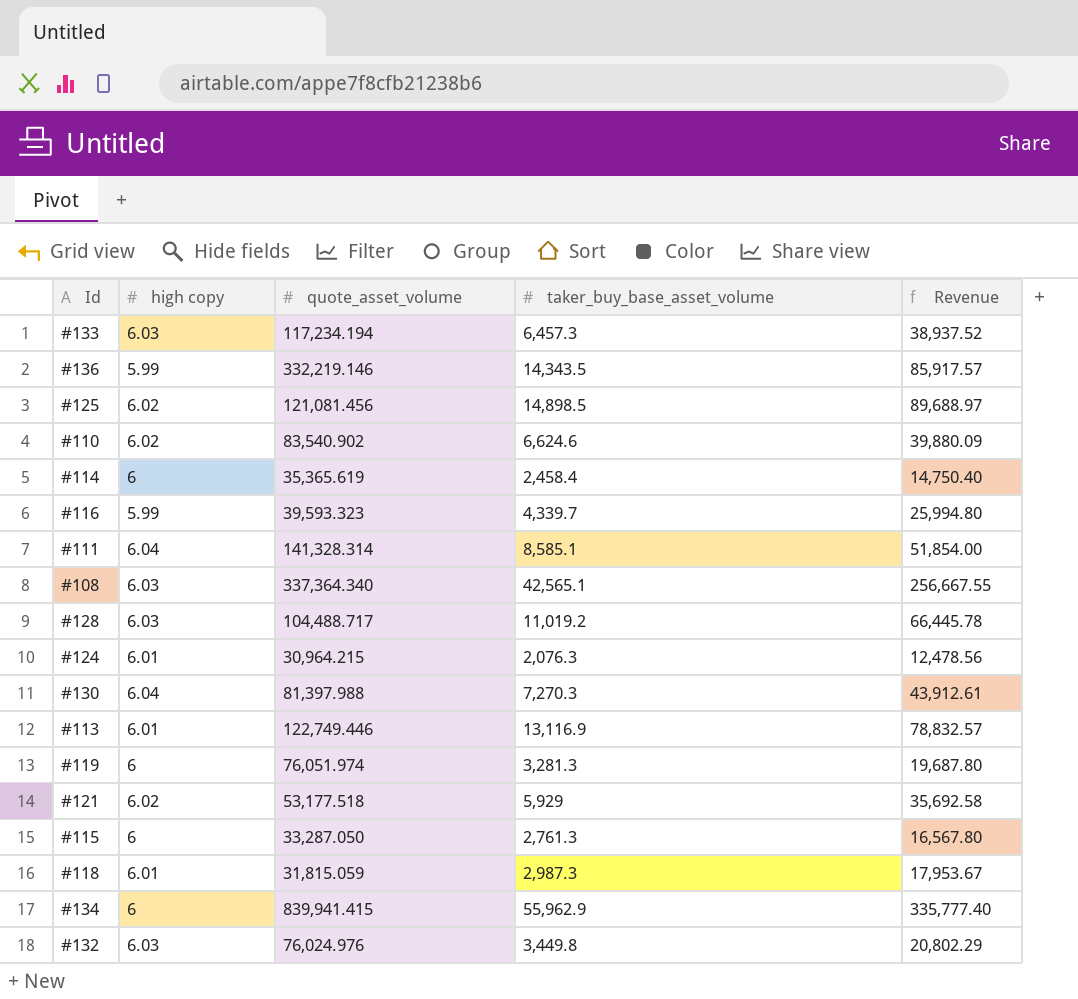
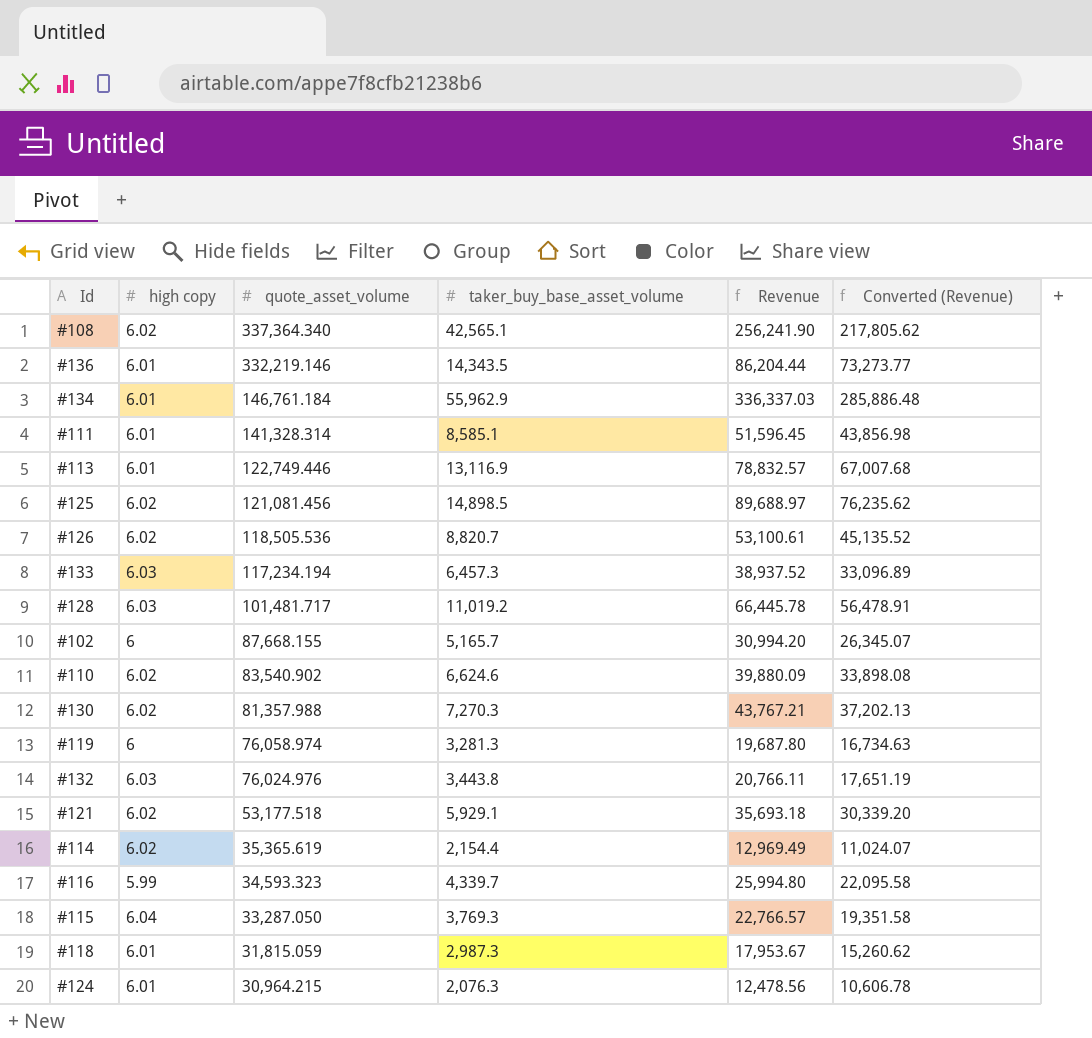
row order: none -> quote_asset_volume descending
column Converted (Revenue) | formula: none -> [Revenue] * 0.85
#108 | high copy: 6.03 -> 6.02
#108 | Revenue: 256,667.55 -> 256,241.90
#136 | high copy: 5.99 -> 6.01
#136 | Revenue: 85,917.57 -> 86,204.44
#134 | high copy: 6 -> 6.01
#134 | quote_asset_volume: 839,941.415 -> 146,761.184
#134 | Revenue: 335,777.40 -> 336,337.03
#111 | high copy: 6.04 -> 6.01
#111 | Revenue: 51,854.00 -> 51,596.45
row #126: none -> 6.02 | 118,505.536 | 8,820.7 | 53,100.61 | 45,135.52
#128 | quote_asset_volume: 104,488.717 -> 101,481.717
row #102: none -> 6 | 87,668.155 | 5,165.7 | 30,994.20 | 26,345.07
#130 | high copy: 6.04 -> 6.02
#130 | quote_asset_volume: 81,397.988 -> 81,357.988
#130 | Revenue: 43,912.61 -> 43,767.21
#119 | quote_asset_volume: 76,051.974 -> 76,058.974
#132 | taker_buy_base_asset_volume: 3,449.8 -> 3,443.8
#132 | Revenue: 20,802.29 -> 20,766.11
#121 | taker_buy_base_asset_volume: 5,929 -> 5,929.1
#121 | Revenue: 35,692.58 -> 35,693.18
#114 | high copy: 6 -> 6.02
#114 | taker_buy_base_asset_volume: 2,458.4 -> 2,154.4
#114 | Revenue: 14,750.40 -> 12,969.49
#116 | quote_asset_volume: 39,593.323 -> 34,593.323
#115 | high copy: 6 -> 6.04
#115 | taker_buy_base_asset_volume: 2,761.3 -> 3,769.3
#115 | Revenue: 16,567.80 -> 22,766.57

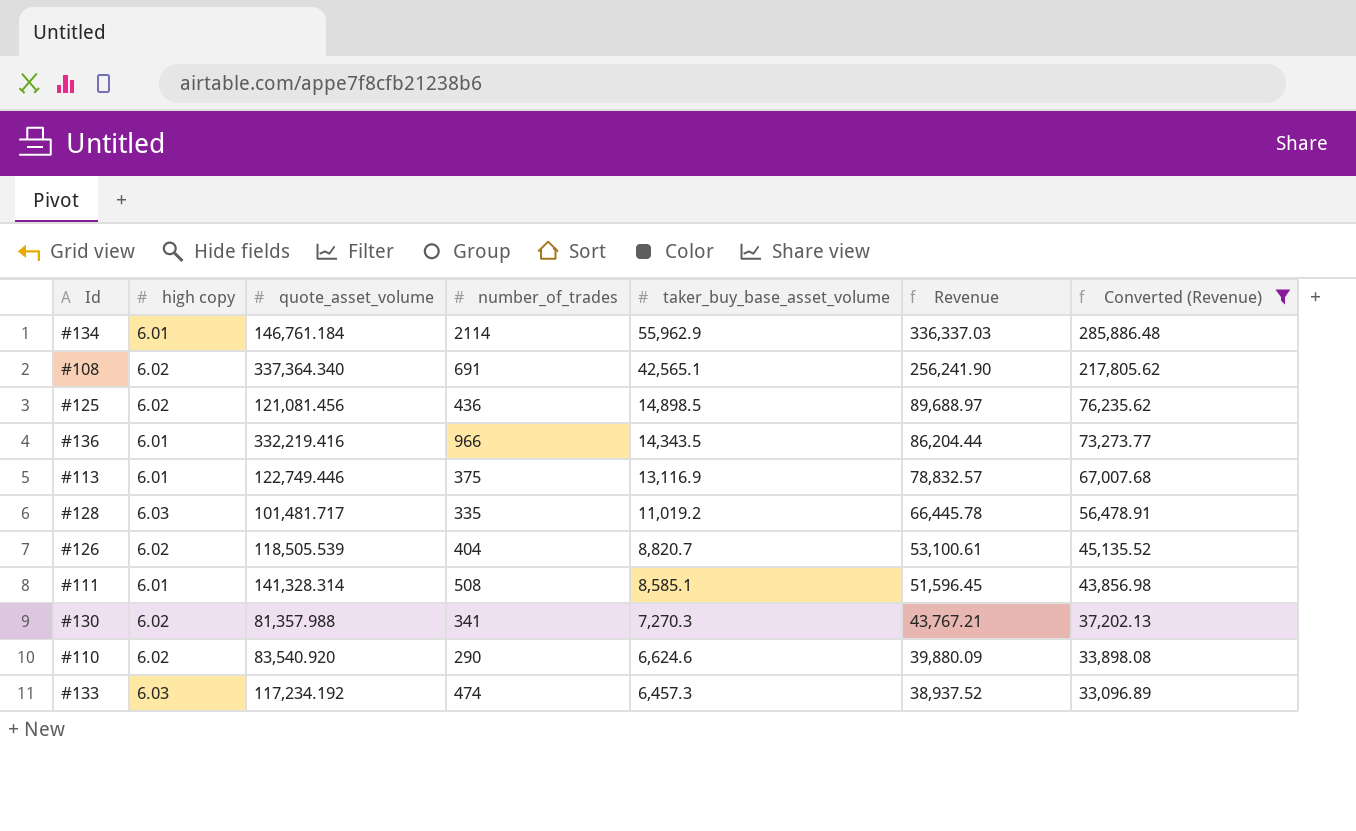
filter: none -> Converted (Revenue) >= 33,096.89
row order: quote_asset_volume descending -> taker_buy_base_asset_volume descending
column number_of_trades | position: none -> 4
#136 | quote_asset_volume: 332,219.146 -> 332,219.416
#126 | quote_asset_volume: 118,505.536 -> 118,505.539
#110 | quote_asset_volume: 83,540.902 -> 83,540.920
#133 | quote_asset_volume: 117,234.194 -> 117,234.192

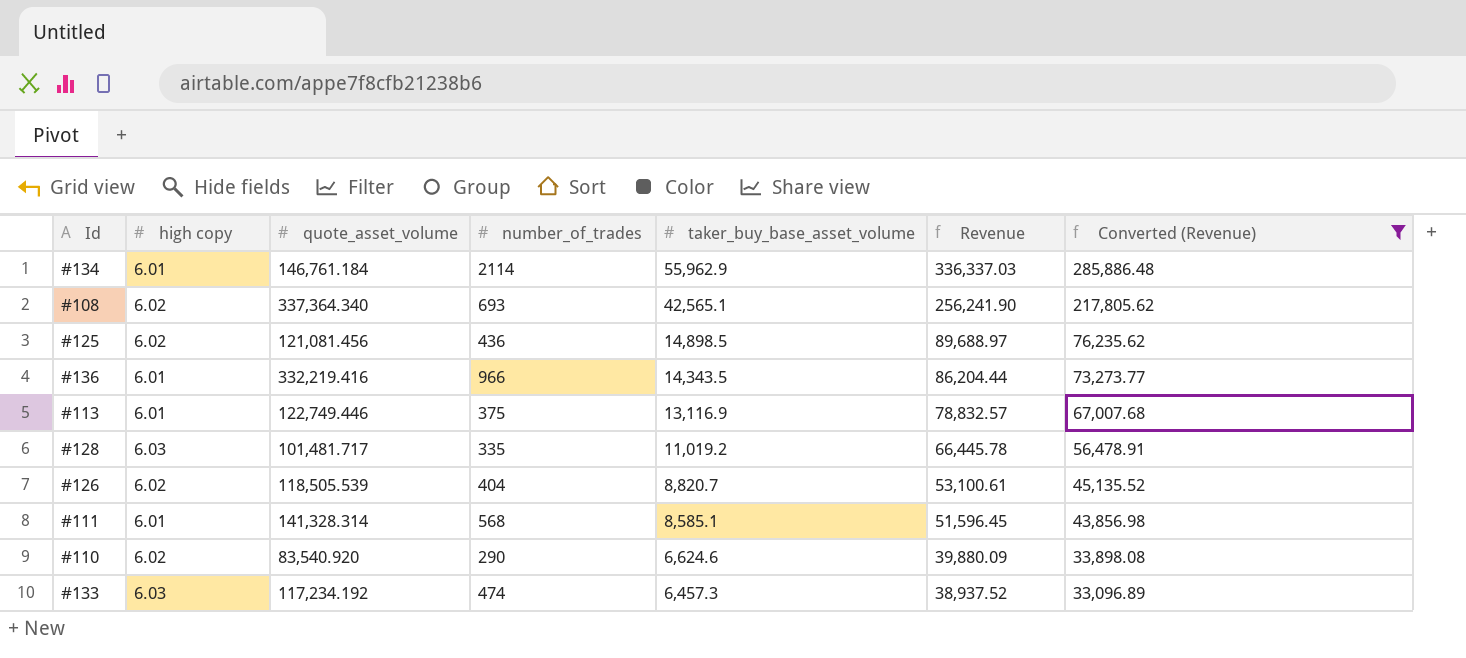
row #130: 6.02 | 81,357.988 | 341 | 7,270.3 | 43,767.21 | 37,202.13 -> none
#108 | number_of_trades: 691 -> 693
#111 | number_of_trades: 508 -> 568

